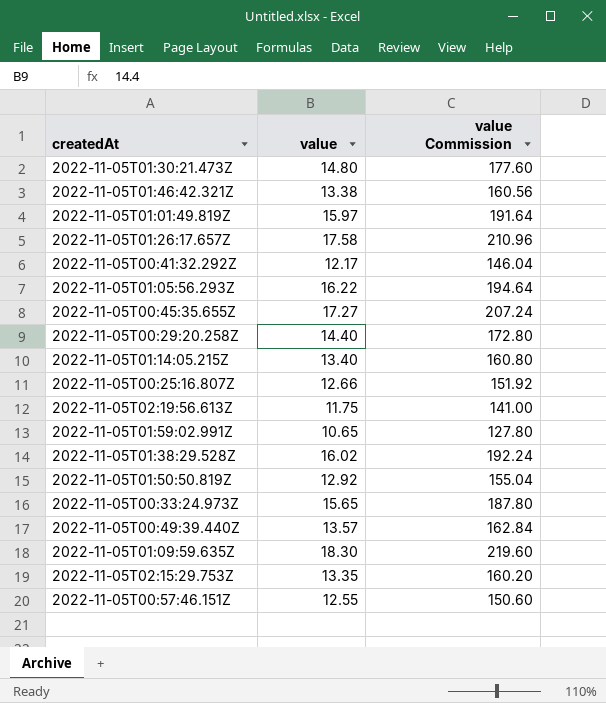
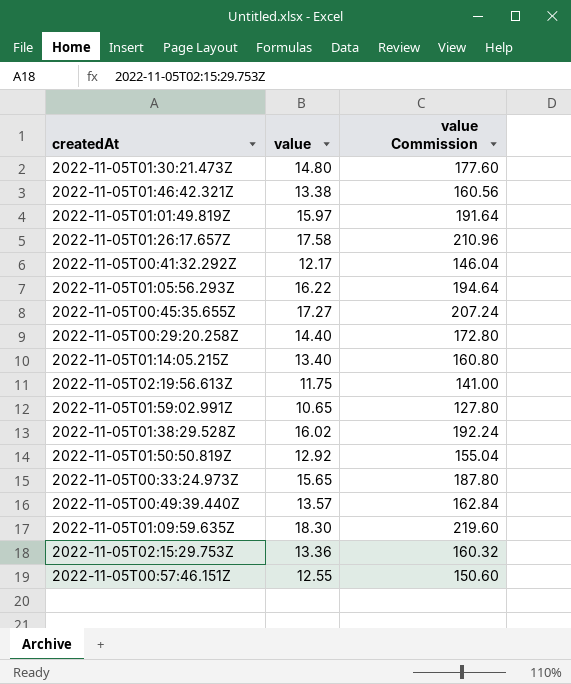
row 2022-11-05T00:25:16.807Z: 12.66 | 151.92 -> none
2022-11-05T02:15:29.753Z | value: 13.35 -> 13.36
2022-11-05T02:15:29.753Z | value Commission: 160.20 -> 160.32

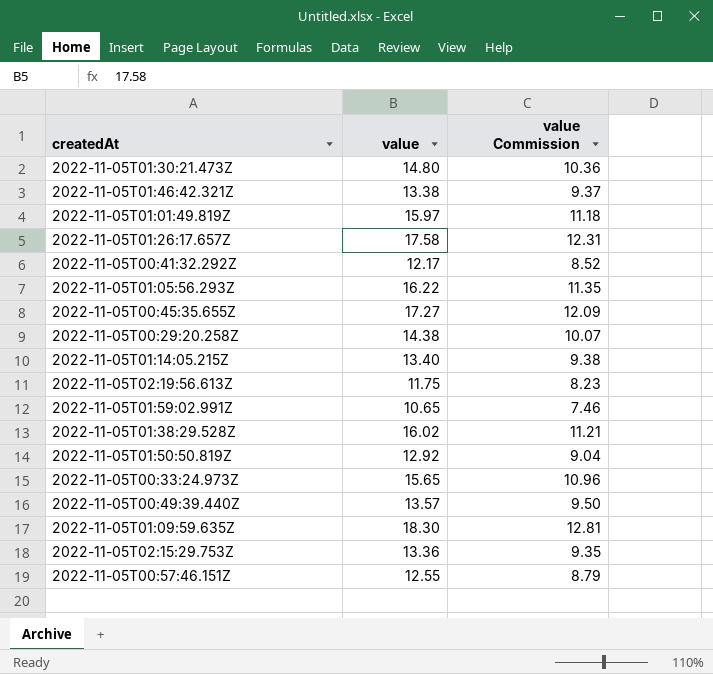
column value Commission | formula: [value] * 12 -> [value] * 0.7
2022-11-05T00:29:20.258Z | value: 14.40 -> 14.38

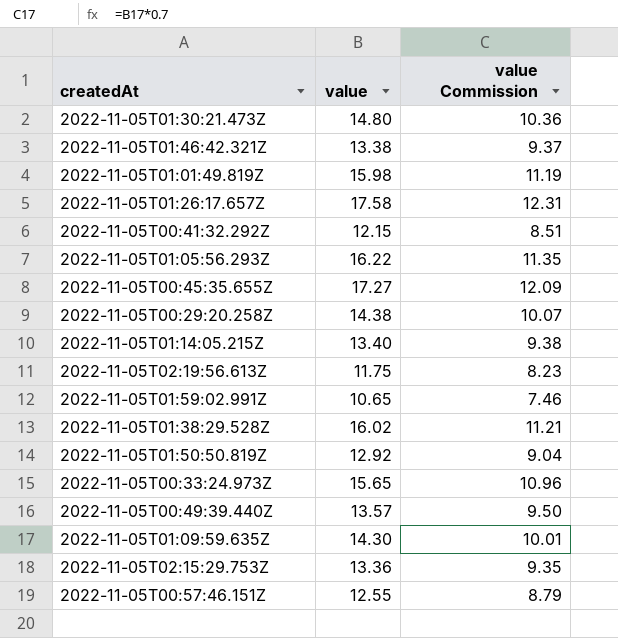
2022-11-05T01:01:49.819Z | value: 15.97 -> 15.98
2022-11-05T01:01:49.819Z | value Commission: 11.18 -> 11.19
2022-11-05T00:41:32.292Z | value: 12.17 -> 12.15
2022-11-05T00:41:32.292Z | value Commission: 8.52 -> 8.51
2022-11-05T01:09:59.635Z | value: 18.30 -> 14.30
2022-11-05T01:09:59.635Z | value Commission: 12.81 -> 10.01

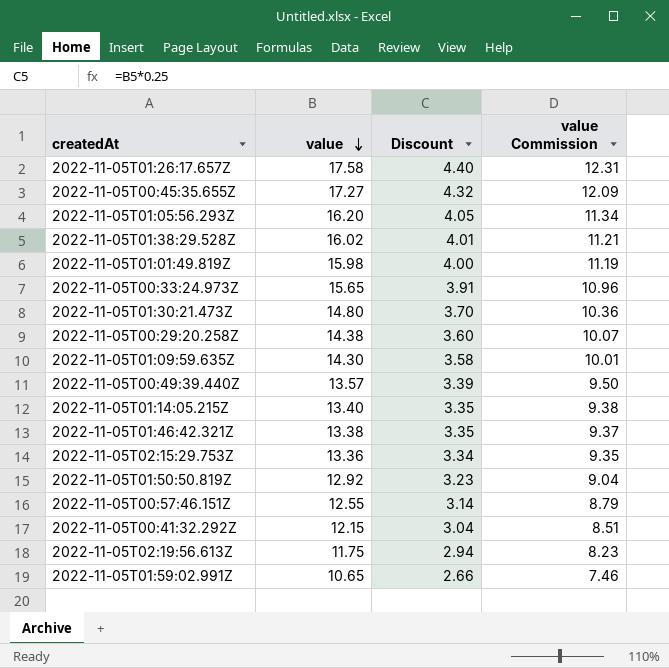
row order: none -> value descending
column Discount | formula: none -> [value] * 0.25
2022-11-05T01:05:56.293Z | value: 16.22 -> 16.20
2022-11-05T01:05:56.293Z | value Commission: 11.35 -> 11.34

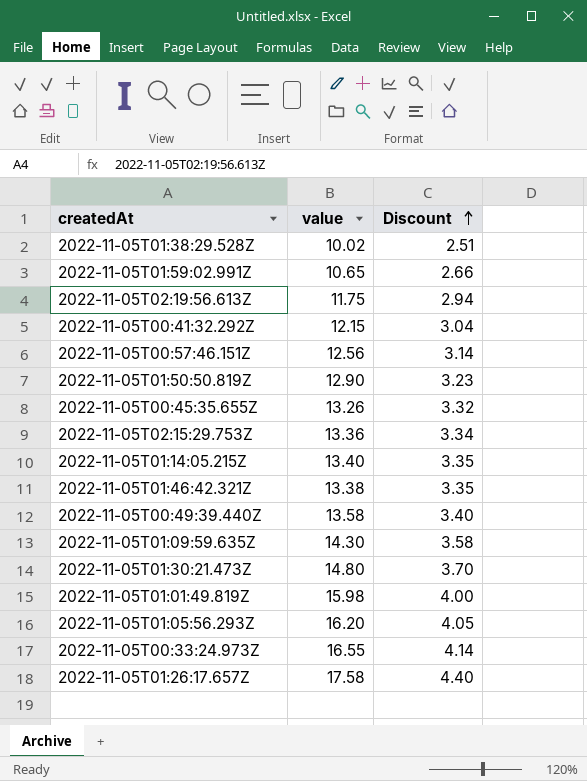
row order: value descending -> Discount ascending
column value Commission | formula: [value] * 0.7 -> none
row 2022-11-05T00:29:20.258Z: 14.38 | 3.60 | 10.07 -> none
2022-11-05T01:38:29.528Z | value: 16.02 -> 10.02
2022-11-05T01:38:29.528Z | Discount: 4.01 -> 2.51
2022-11-05T00:57:46.151Z | value: 12.55 -> 12.56
2022-11-05T01:50:50.819Z | value: 12.92 -> 12.90
2022-11-05T00:45:35.655Z | value: 17.27 -> 13.26
2022-11-05T00:45:35.655Z | Discount: 4.32 -> 3.32
2022-11-05T00:49:39.440Z | value: 13.57 -> 13.58
2022-11-05T00:49:39.440Z | Discount: 3.39 -> 3.40
2022-11-05T00:33:24.973Z | value: 15.65 -> 16.55
2022-11-05T00:33:24.973Z | Discount: 3.91 -> 4.14

